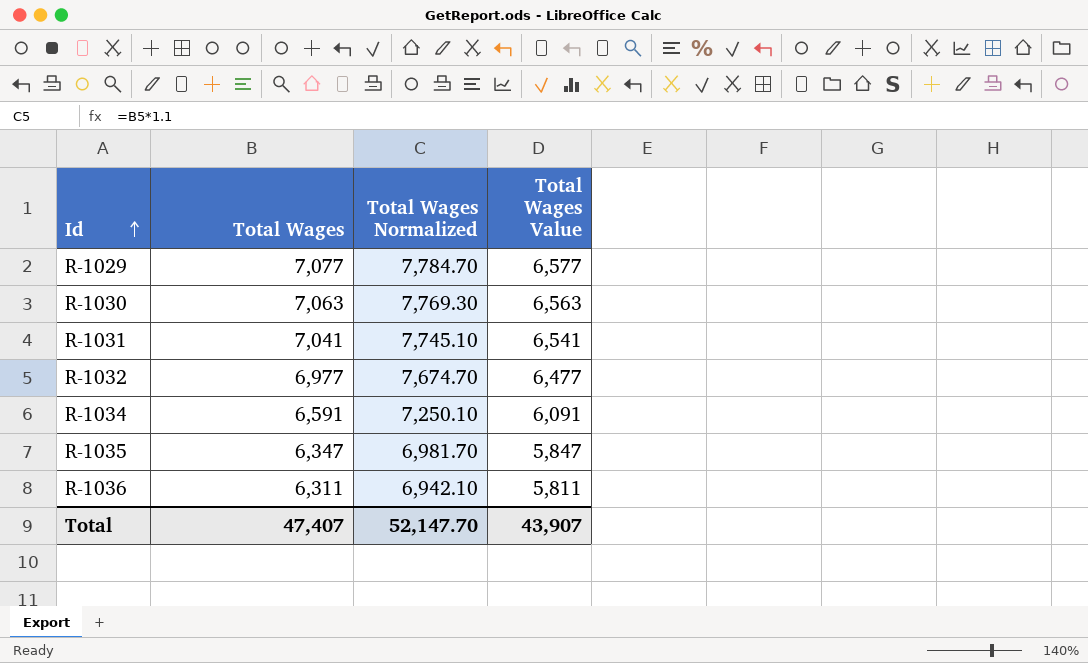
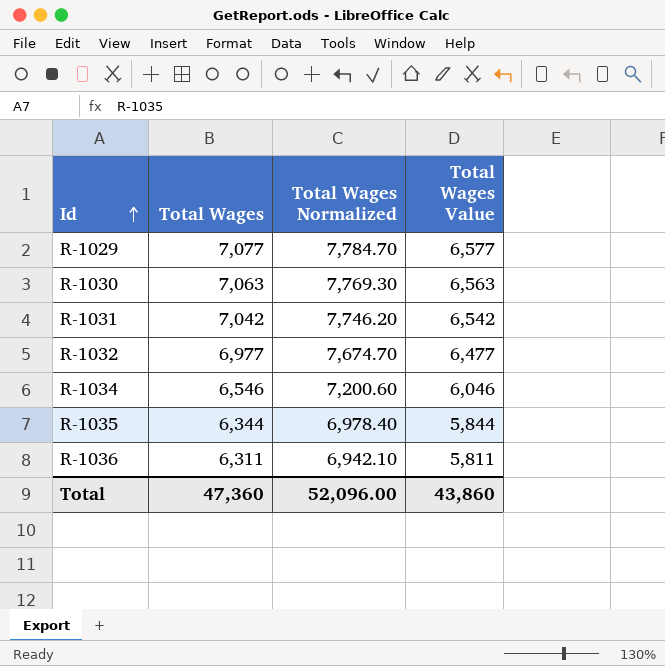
R-1031 | Total Wages: 7,041 -> 7,042
R-1031 | Total Wages Normalized: 7,745.10 -> 7,746.20
R-1031 | Total Wages Value: 6,541 -> 6,542
R-1034 | Total Wages: 6,591 -> 6,546
R-1034 | Total Wages Normalized: 7,250.10 -> 7,200.60
R-1034 | Total Wages Value: 6,091 -> 6,046
R-1035 | Total Wages: 6,347 -> 6,344
R-1035 | Total Wages Normalized: 6,981.70 -> 6,978.40
R-1035 | Total Wages Value: 5,847 -> 5,844
Total | Total Wages: 47,407 -> 47,360
Total | Total Wages Normalized: 52,147.70 -> 52,096.00
Total | Total Wages Value: 43,907 -> 43,860

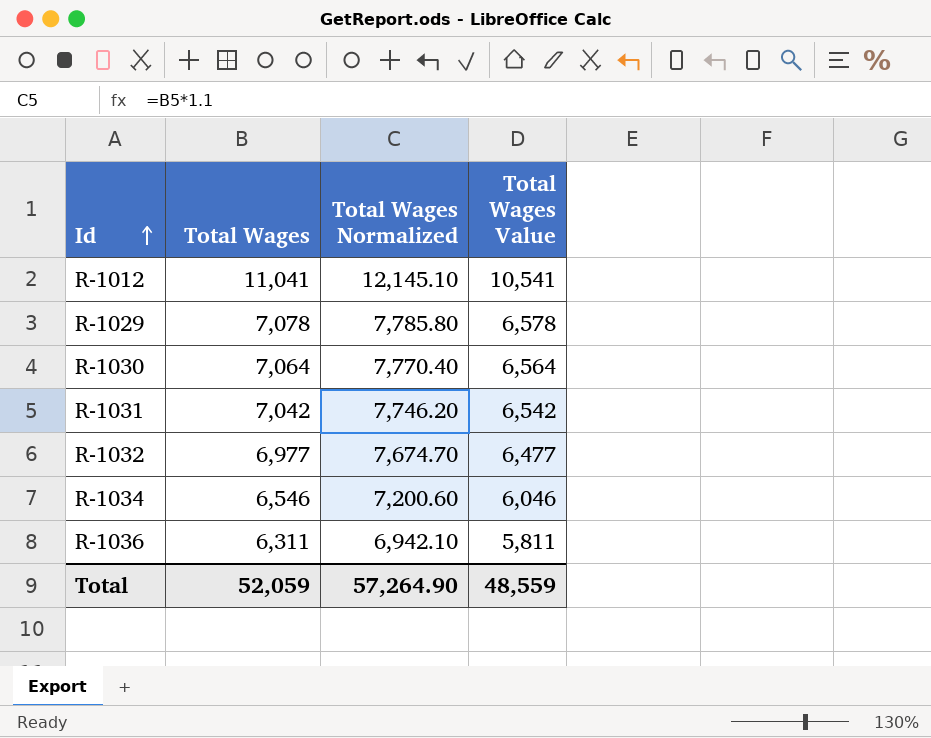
row R-1035: 6,344 | 6,978.40 | 5,844 -> none
row R-1012: none -> 11,041 | 12,145.10 | 10,541
R-1029 | Total Wages: 7,077 -> 7,078
R-1029 | Total Wages Normalized: 7,784.70 -> 7,785.80
R-1029 | Total Wages Value: 6,577 -> 6,578
R-1030 | Total Wages: 7,063 -> 7,064
R-1030 | Total Wages Normalized: 7,769.30 -> 7,770.40
R-1030 | Total Wages Value: 6,563 -> 6,564
Total | Total Wages: 47,360 -> 52,059
Total | Total Wages Normalized: 52,096.00 -> 57,264.90
Total | Total Wages Value: 43,860 -> 48,559

